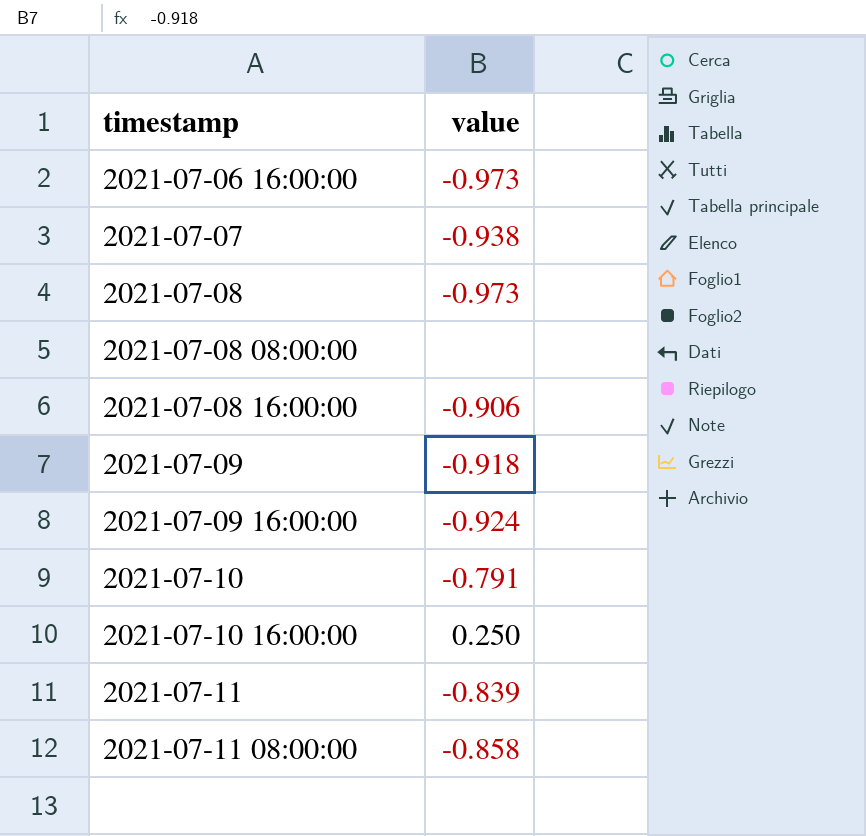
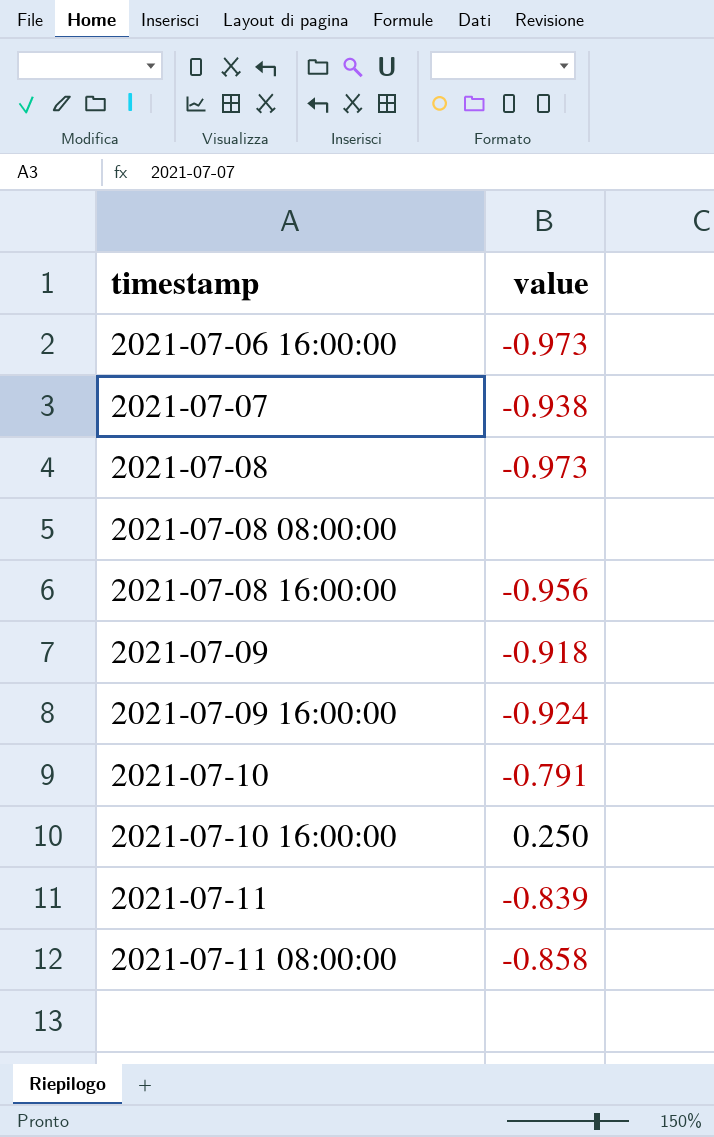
2021-07-08 16:00:00 | value: -0.906 -> -0.956

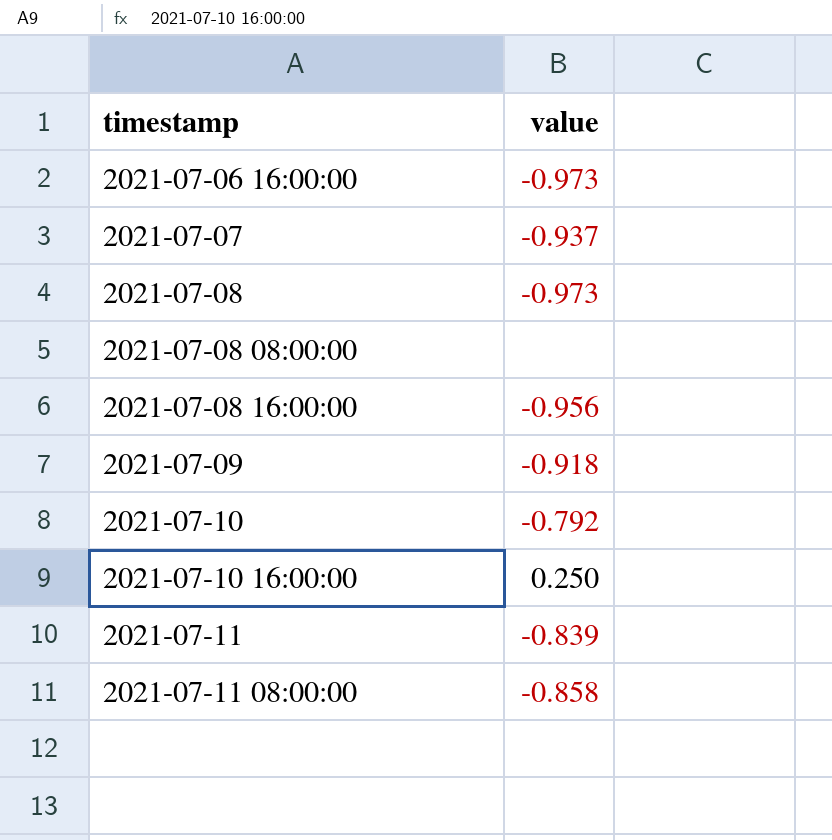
row 2021-07-09 16:00:00: -0.924 -> none
2021-07-07 | value: -0.938 -> -0.937
2021-07-10 | value: -0.791 -> -0.792

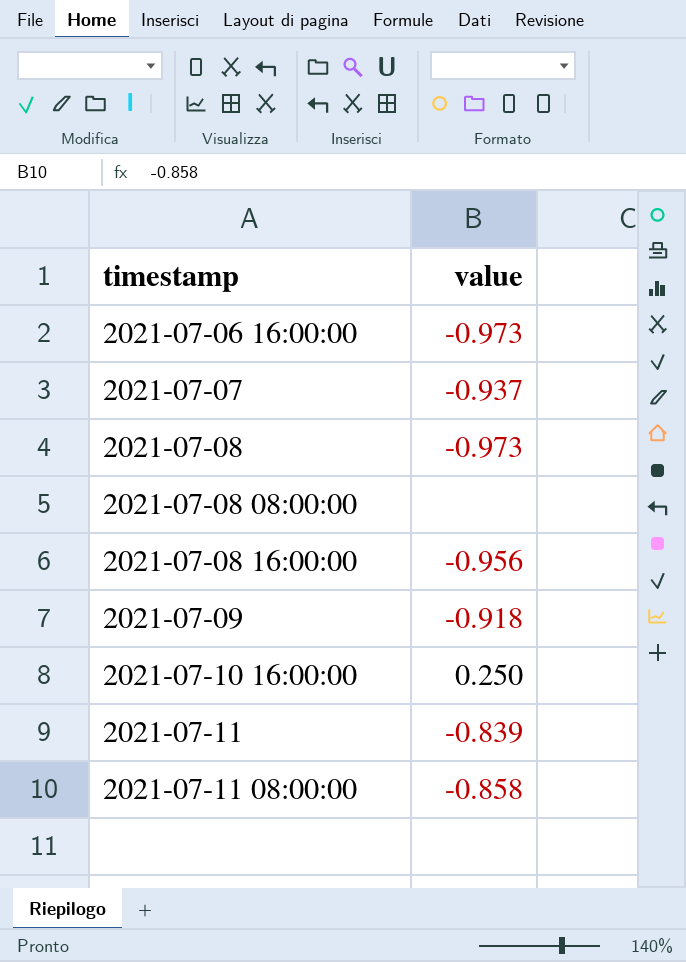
row 2021-07-10: -0.792 -> none

